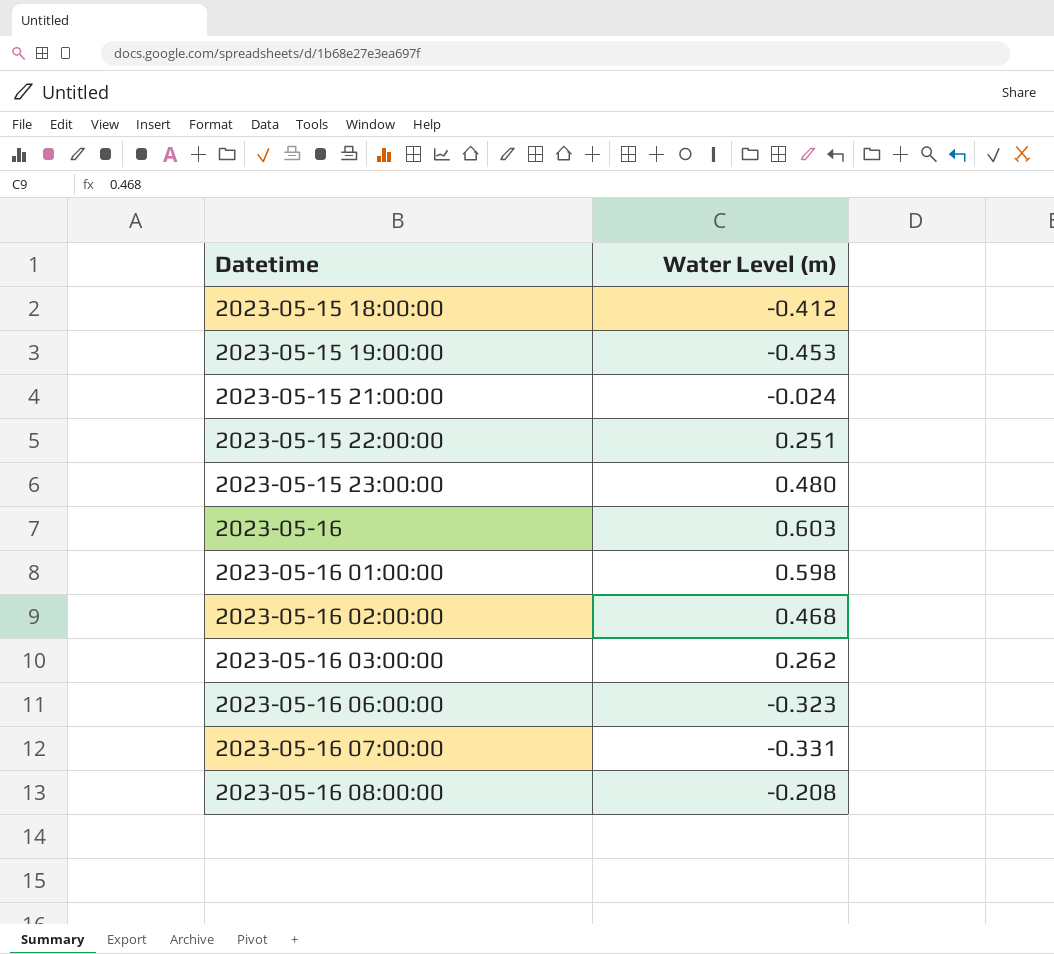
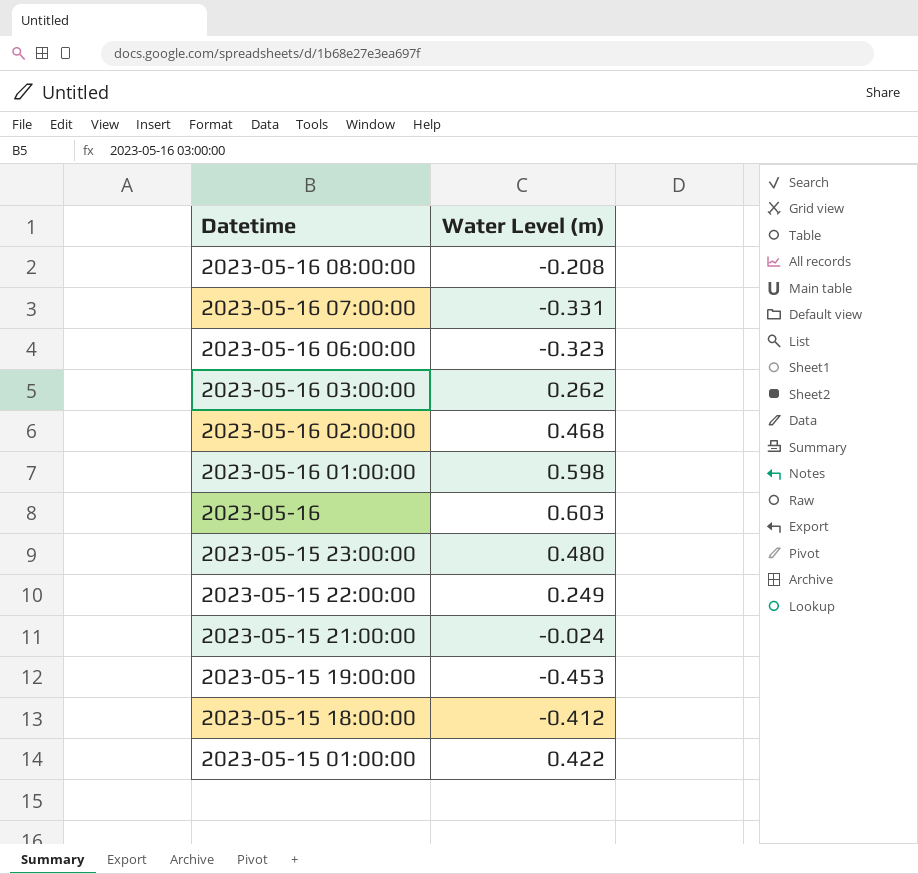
row order: Datetime ascending -> Datetime descending
2023-05-15 22:00:00 | Water Level (m): 0.251 -> 0.249
row 2023-05-15 01:00:00: none -> 0.422

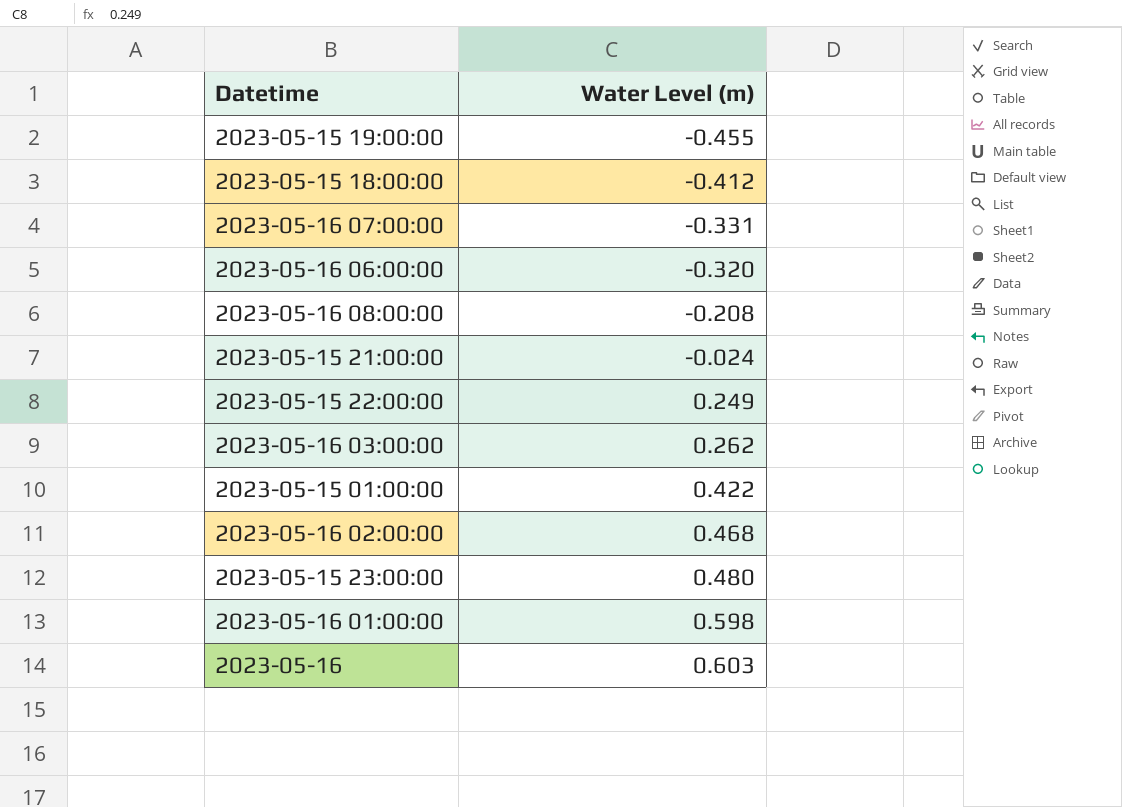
row order: Datetime descending -> Water Level (m) ascending
2023-05-15 19:00:00 | Water Level (m): -0.453 -> -0.455
2023-05-16 06:00:00 | Water Level (m): -0.323 -> -0.320

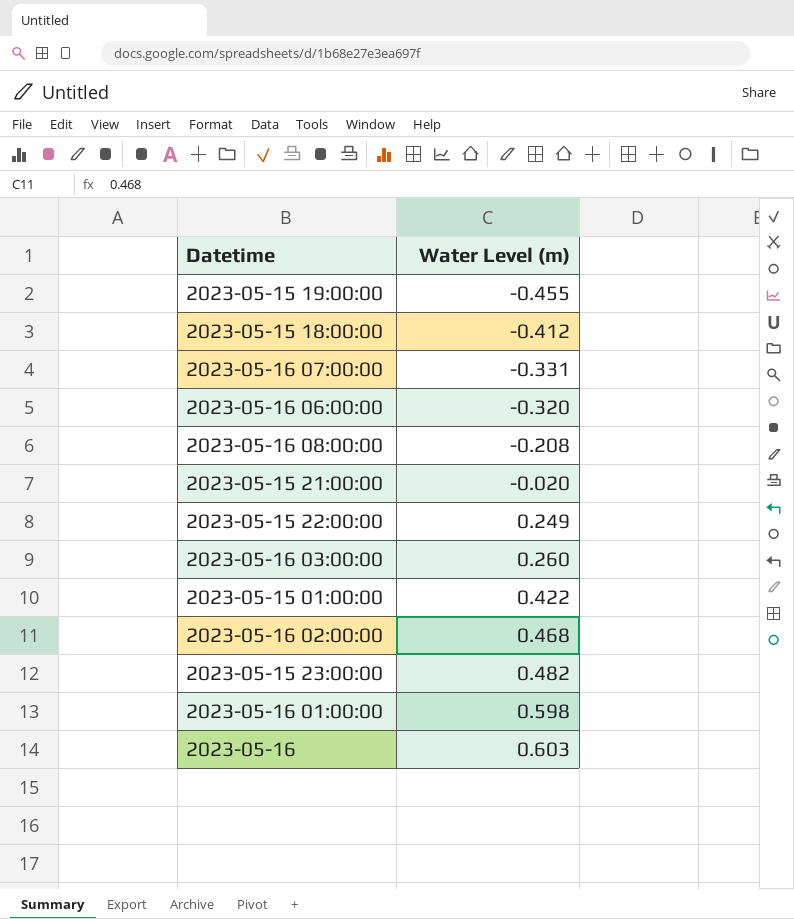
2023-05-15 21:00:00 | Water Level (m): -0.024 -> -0.020
2023-05-16 03:00:00 | Water Level (m): 0.262 -> 0.260
2023-05-15 23:00:00 | Water Level (m): 0.480 -> 0.482

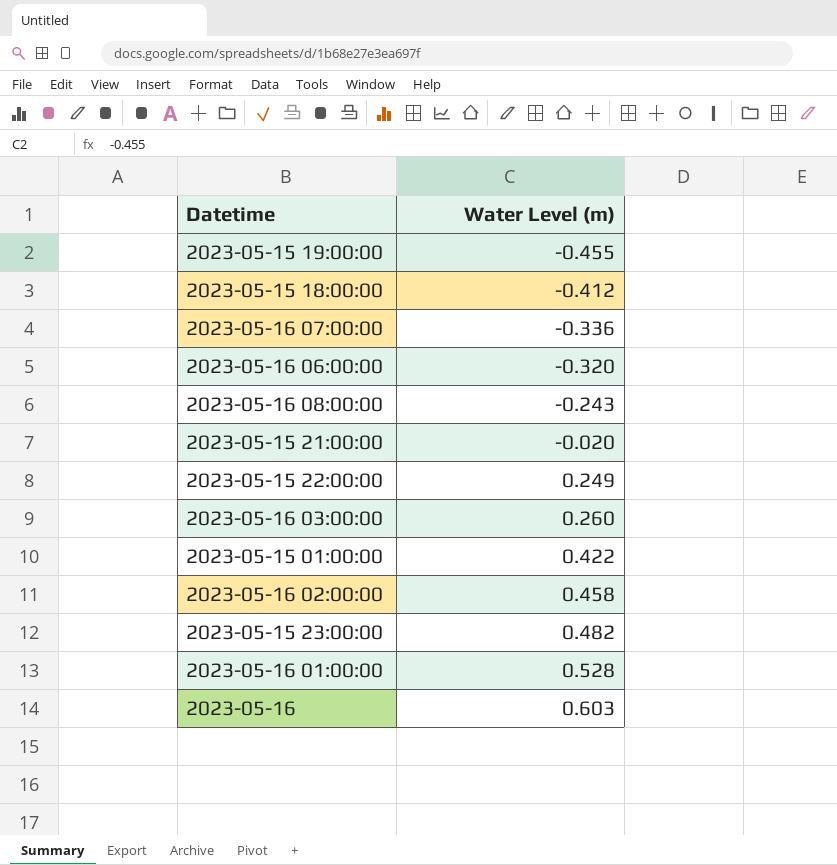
2023-05-16 07:00:00 | Water Level (m): -0.331 -> -0.336
2023-05-16 08:00:00 | Water Level (m): -0.208 -> -0.243
2023-05-16 02:00:00 | Water Level (m): 0.468 -> 0.458
2023-05-16 01:00:00 | Water Level (m): 0.598 -> 0.528

